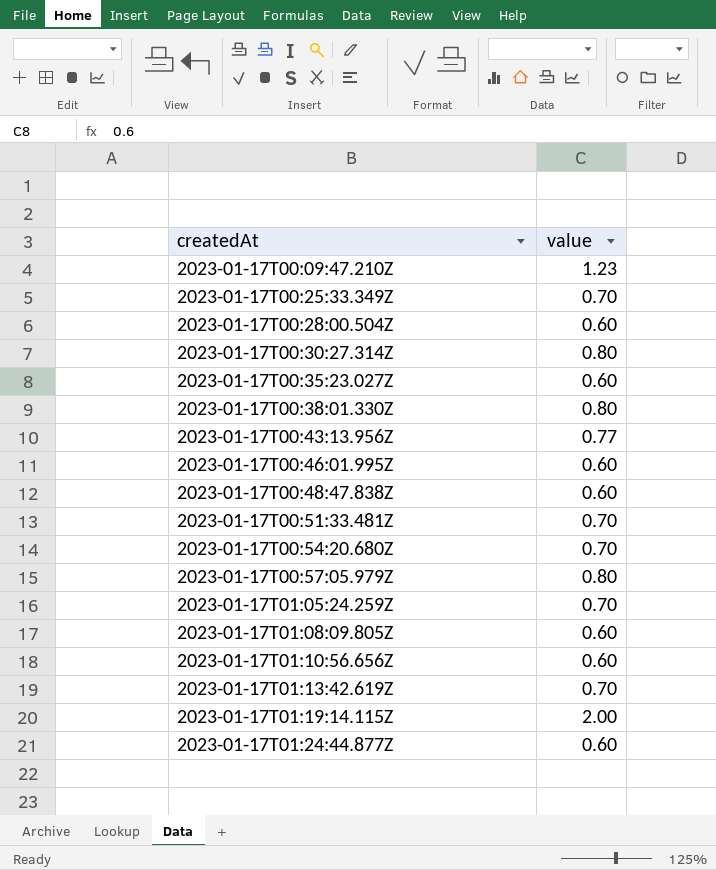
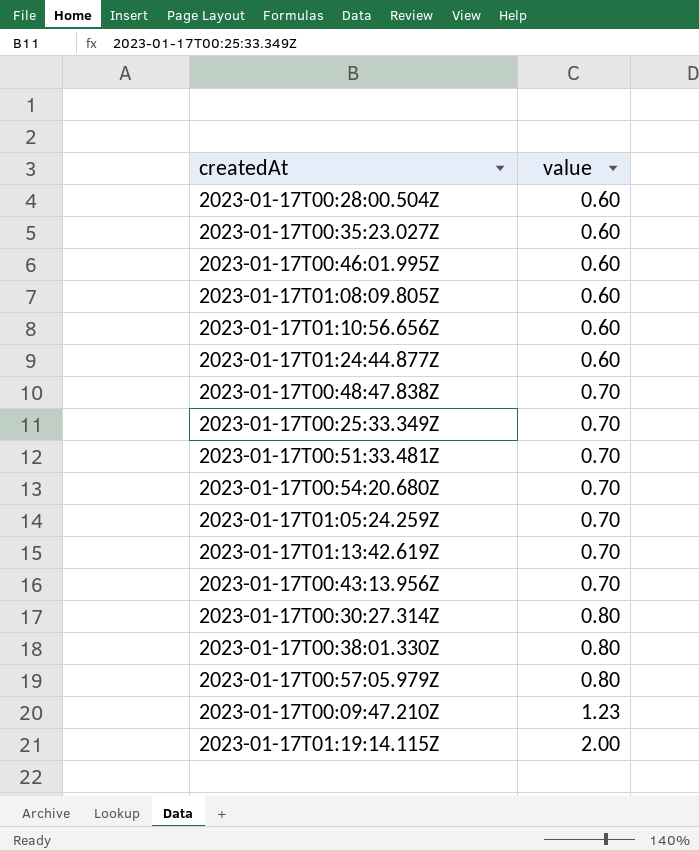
row order: createdAt ascending -> value ascending
2023-01-17T00:48:47.838Z | value: 0.60 -> 0.70
2023-01-17T00:43:13.956Z | value: 0.77 -> 0.70

